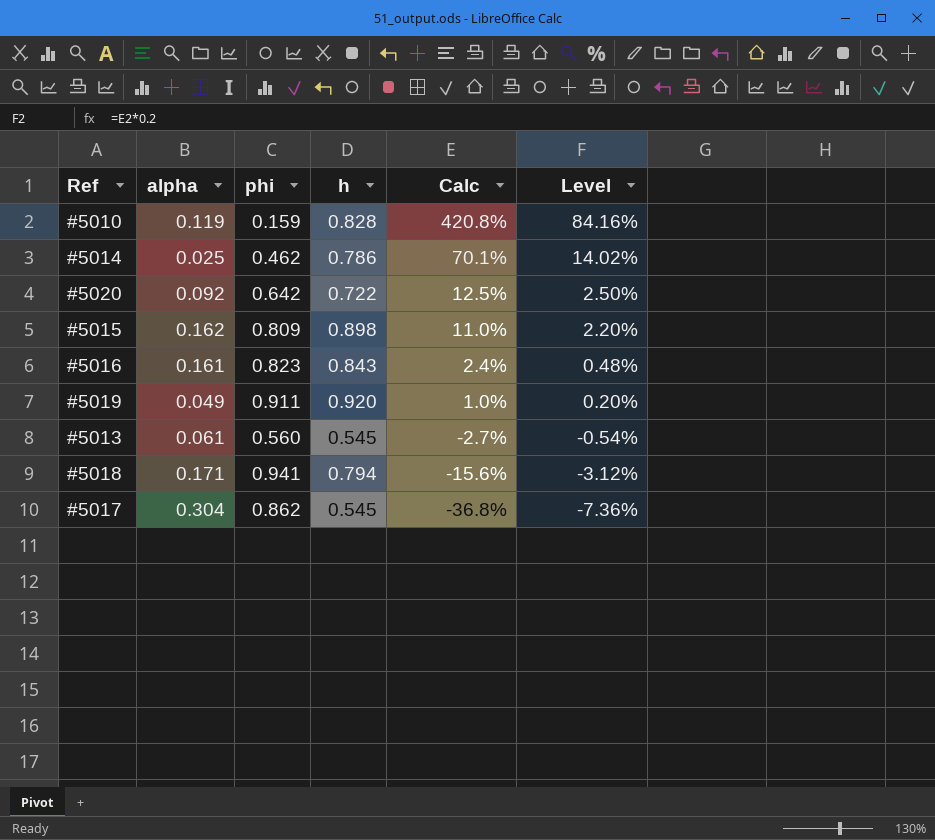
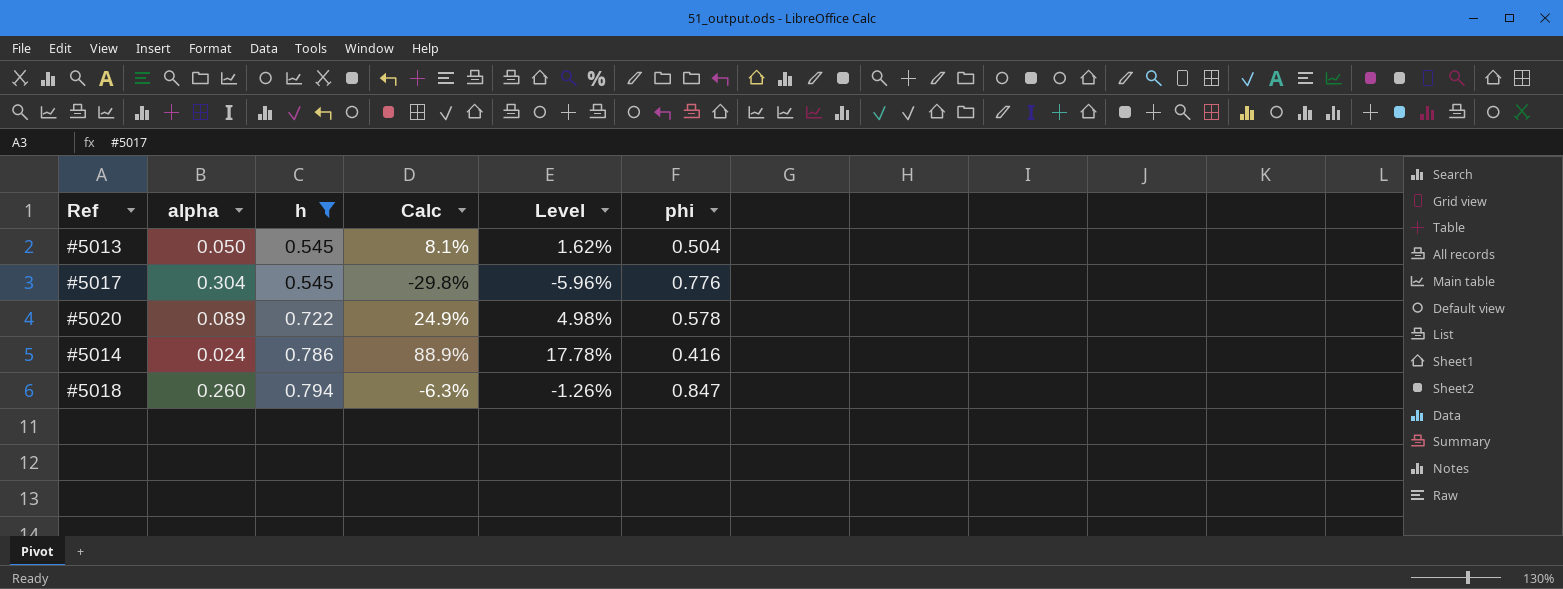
filter: none -> h <= 0.794
row order: Calc descending -> h ascending
column phi | position: 3 -> 6
#5013 | alpha: 0.061 -> 0.050
#5013 | Calc: -2.7% -> 8.1%
#5013 | Level: -0.54% -> 1.62%
#5013 | phi: 0.560 -> 0.504
#5017 | Calc: -36.8% -> -29.8%
#5017 | Level: -7.36% -> -5.96%
#5017 | phi: 0.862 -> 0.776
#5020 | alpha: 0.092 -> 0.089
#5020 | Calc: 12.5% -> 24.9%
#5020 | Level: 2.50% -> 4.98%
#5020 | phi: 0.642 -> 0.578
#5014 | alpha: 0.025 -> 0.024
#5014 | Calc: 70.1% -> 88.9%
#5014 | Level: 14.02% -> 17.78%
#5014 | phi: 0.462 -> 0.416
#5018 | alpha: 0.171 -> 0.260
#5018 | Calc: -15.6% -> -6.3%
#5018 | Level: -3.12% -> -1.26%
#5018 | phi: 0.941 -> 0.847

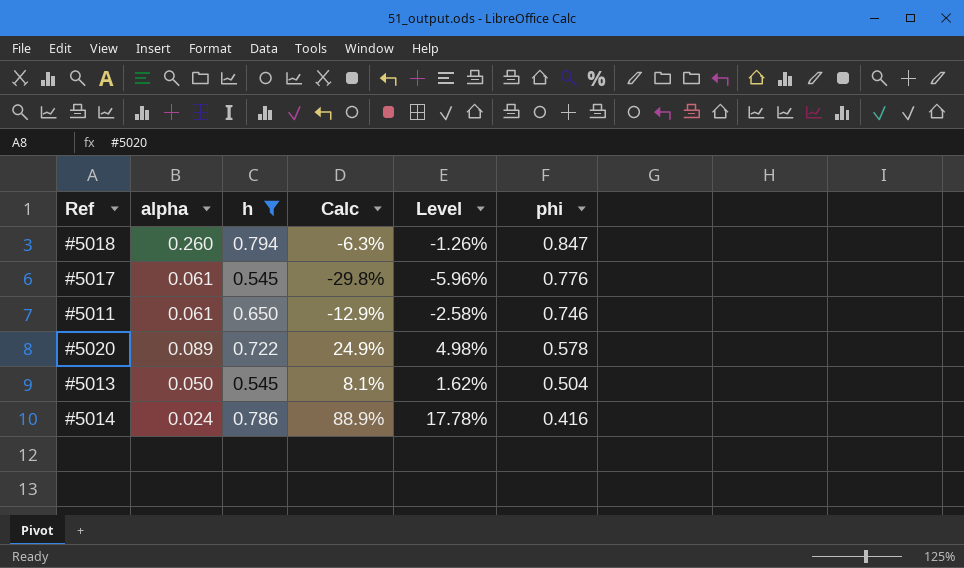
row order: h ascending -> phi descending
#5017 | alpha: 0.304 -> 0.061
row #5011: none -> 0.061 | 0.650 | -12.9% | -2.58% | 0.746

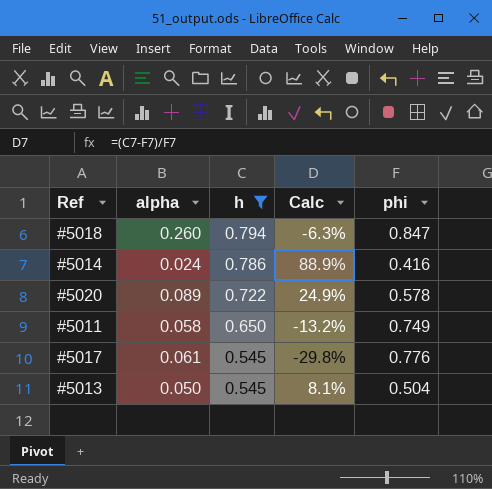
row order: phi descending -> h descending
column Level | formula: [Calc] * 0.2 -> none
#5011 | alpha: 0.061 -> 0.058
#5011 | Calc: -12.9% -> -13.2%
#5011 | phi: 0.746 -> 0.749

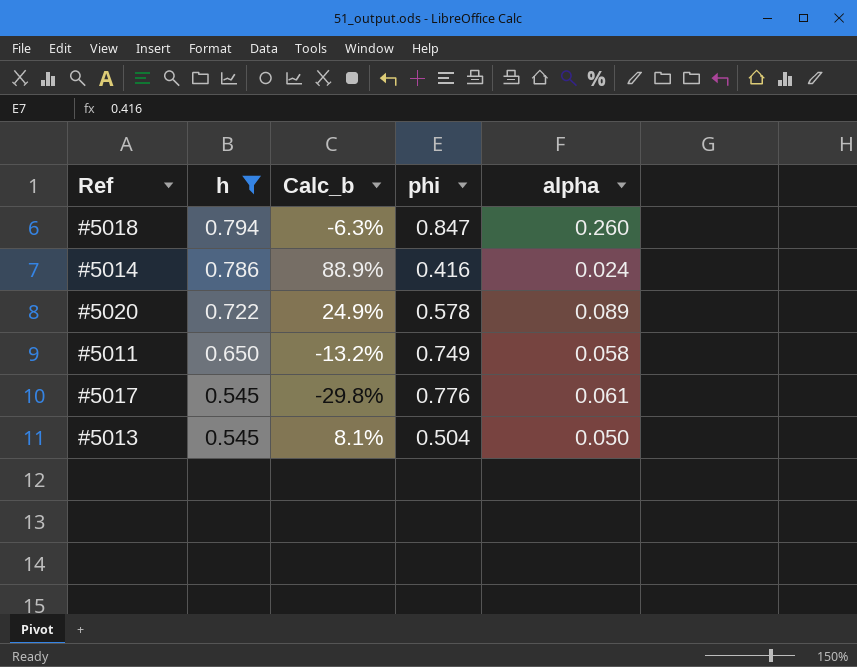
column name: Calc -> Calc_b
column alpha | position: 2 -> 5

